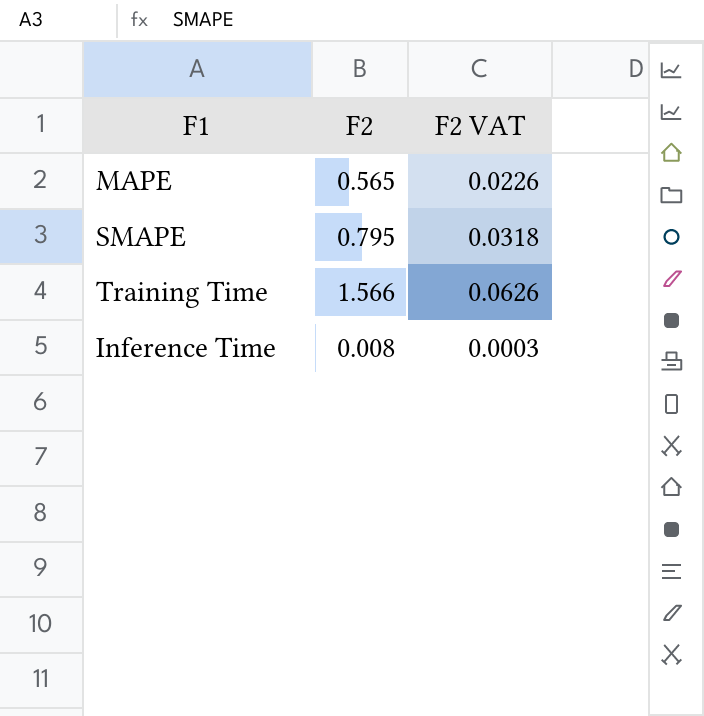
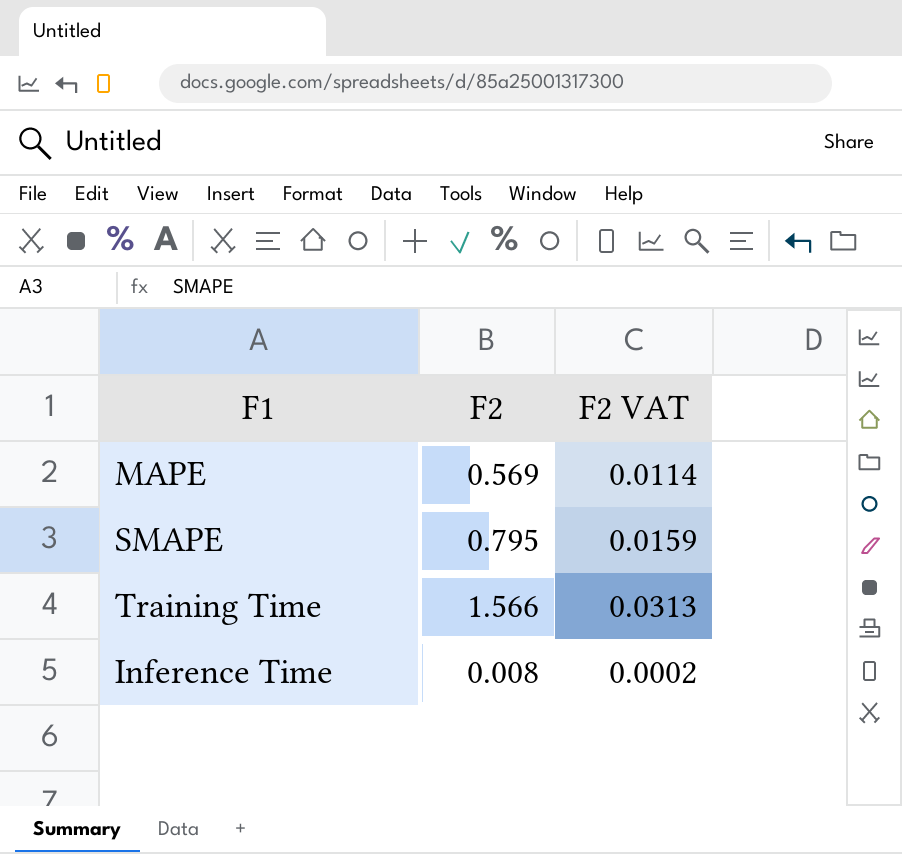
column F2 VAT | formula: [F2] * 0.04 -> [F2] * 0.02
MAPE | F2: 0.565 -> 0.569

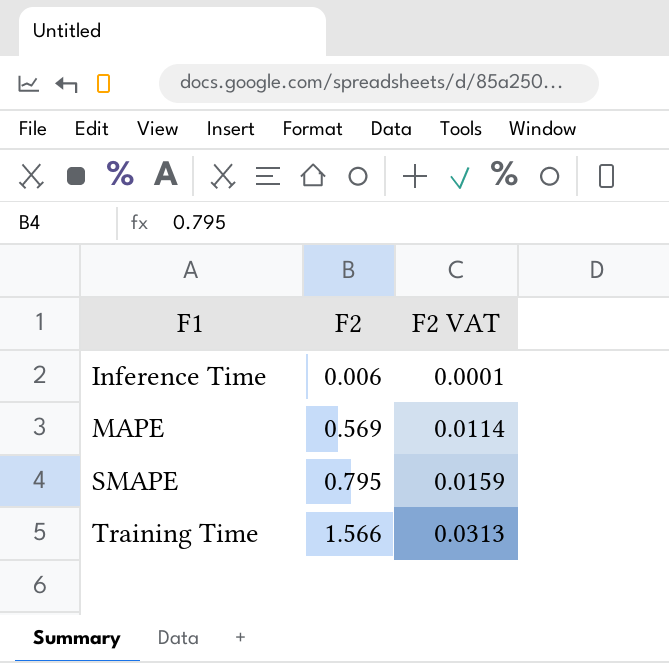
row order: none -> F1 ascending
Inference Time | F2: 0.008 -> 0.006
Inference Time | F2 VAT: 0.0002 -> 0.0001

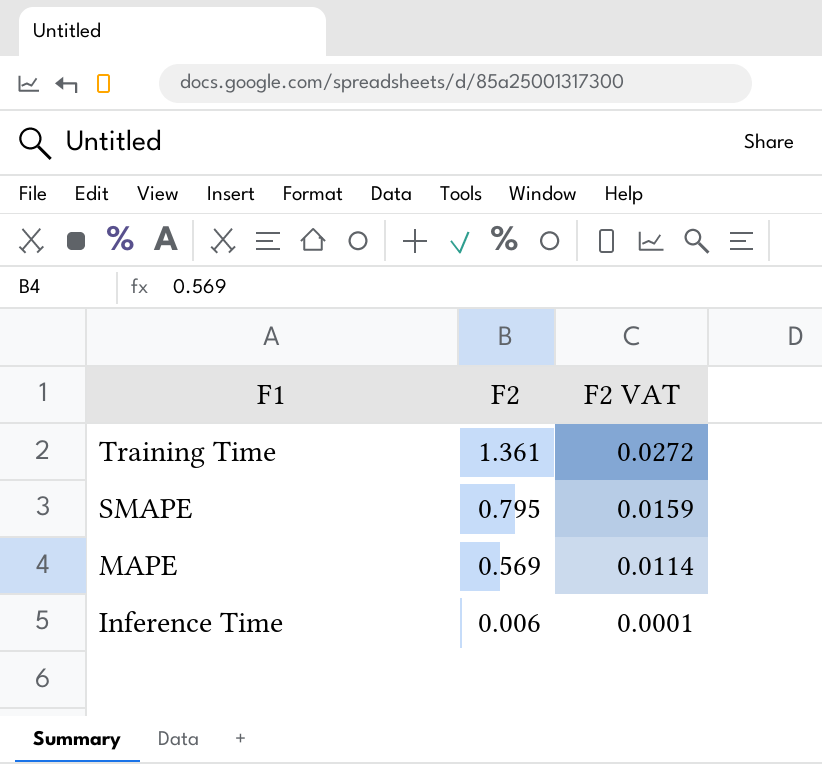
row order: F1 ascending -> F1 descending
Training Time | F2: 1.566 -> 1.361
Training Time | F2 VAT: 0.0313 -> 0.0272

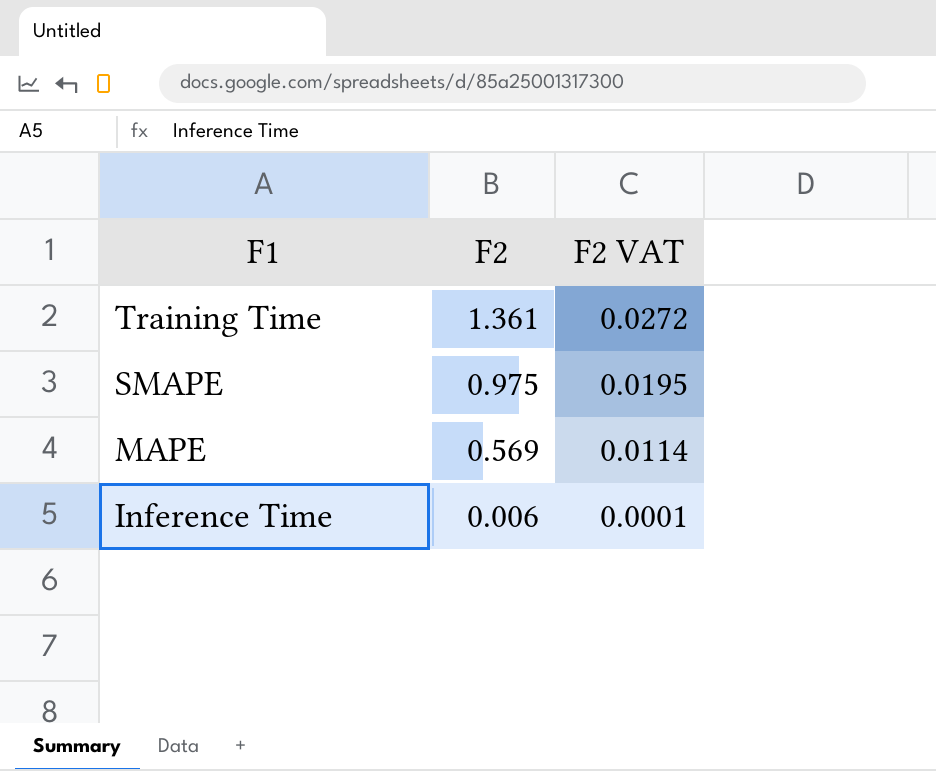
SMAPE | F2: 0.795 -> 0.975
SMAPE | F2 VAT: 0.0159 -> 0.0195

